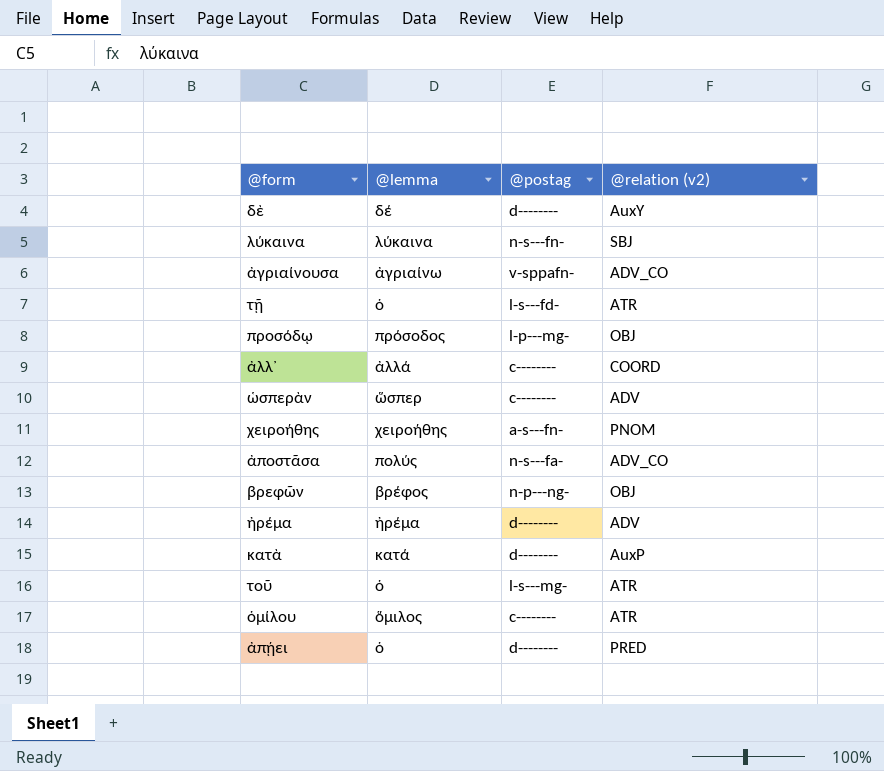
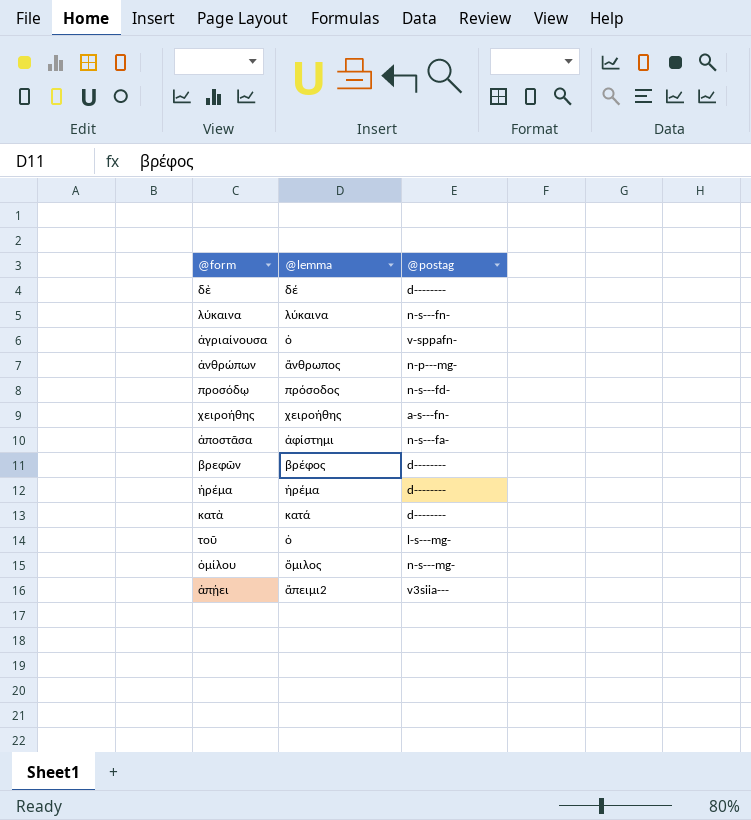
column @relation (v2) | position: 4 -> none
row τῇ: ὁ | l-s---fd- | ATR -> none
row ἀλλ᾽: ἀλλά | c-------- | COORD -> none
row ὡσπερὰν: ὥσπερ | c-------- | ADV -> none
ἀγριαίνουσα | @lemma: ἀγριαίνω -> ὁ
row ἀνθρώπων: none -> ἄνθρωπος | n-p---mg-
προσόδῳ | @postag: l-p---mg- -> n-s---fd-
ἀποστᾶσα | @lemma: πολύς -> ἀφίστημι
βρεφῶν | @postag: n-p---ng- -> d--------
ὁμίλου | @postag: c-------- -> n-s---mg-
ἀπῄει | @lemma: ὁ -> ἄπειμι2
ἀπῄει | @postag: d-------- -> v3siia---

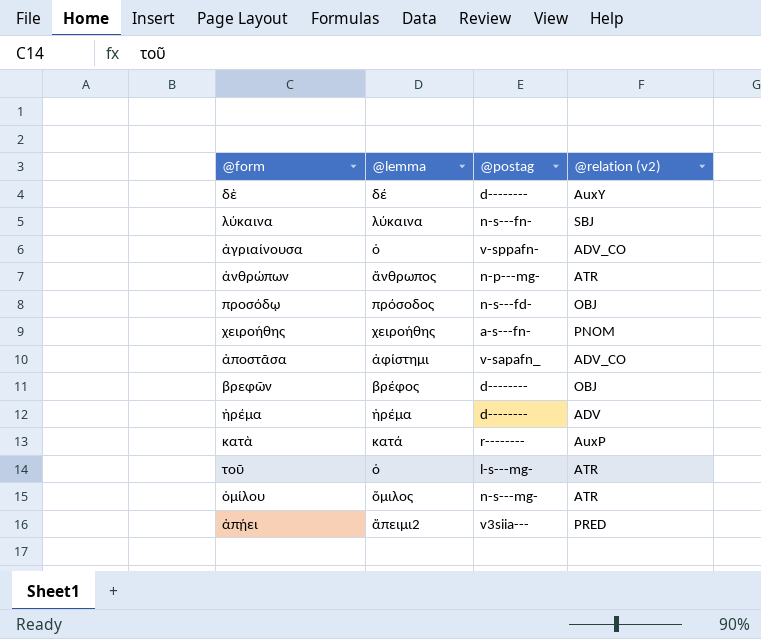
column @relation (v2) | position: none -> 4
ἀποστᾶσα | @postag: n-s---fa- -> v-sapafn_
κατὰ | @postag: d-------- -> r--------

